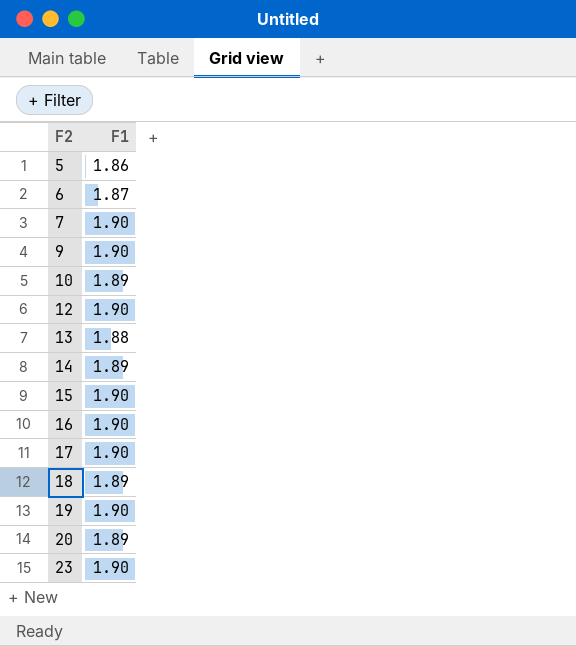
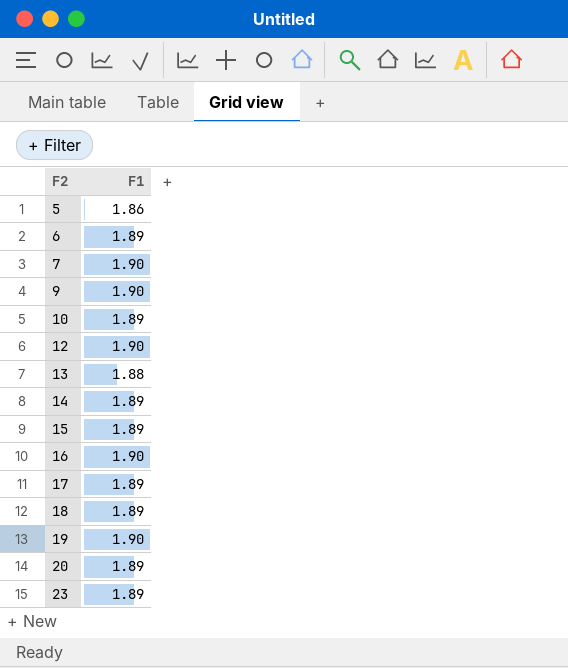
6 | F1: 1.87 -> 1.89
15 | F1: 1.90 -> 1.89
17 | F1: 1.90 -> 1.89
23 | F1: 1.90 -> 1.89

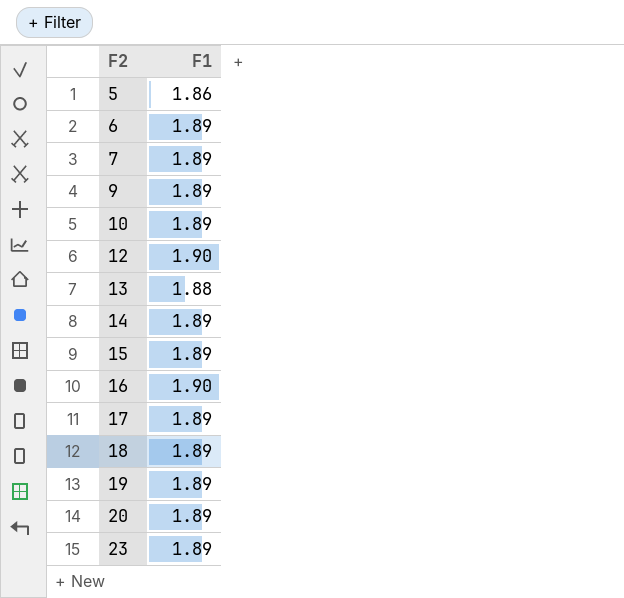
7 | F1: 1.90 -> 1.89
9 | F1: 1.90 -> 1.89
19 | F1: 1.90 -> 1.89

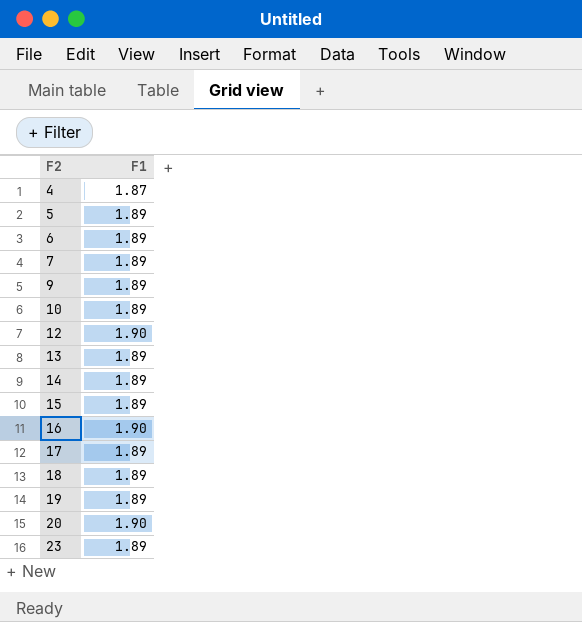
row 4: none -> 1.87
5 | F1: 1.86 -> 1.89
13 | F1: 1.88 -> 1.89
20 | F1: 1.89 -> 1.90

